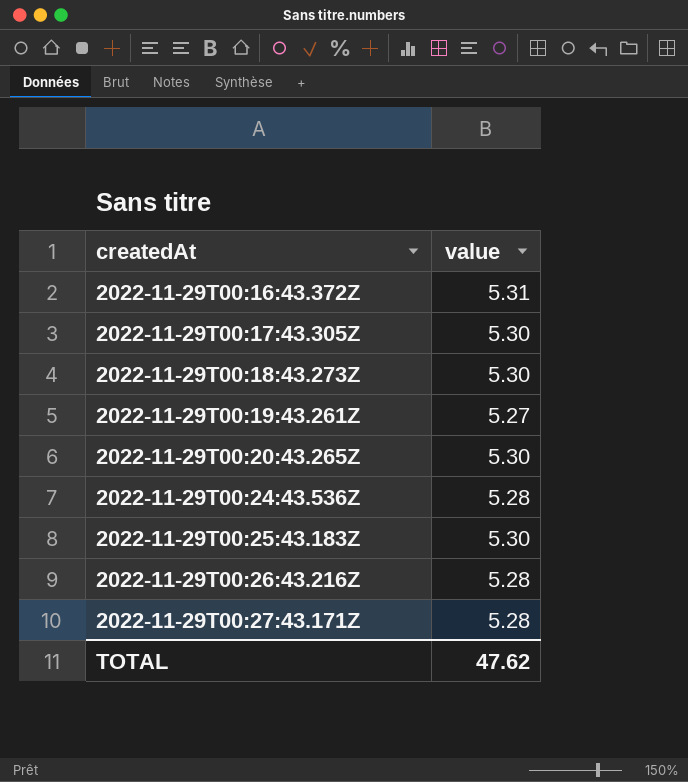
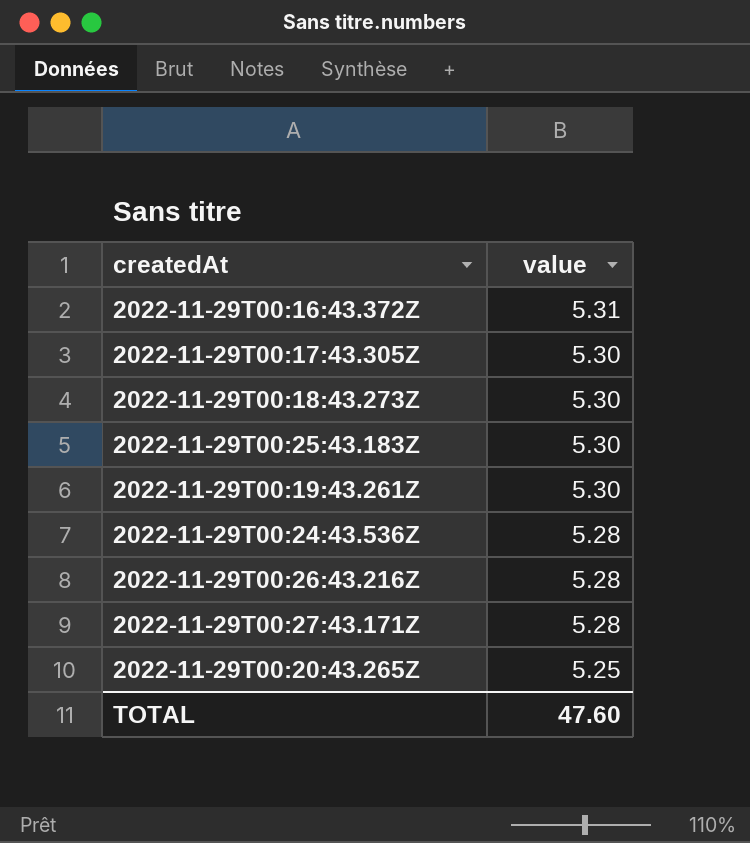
row order: createdAt ascending -> value descending
2022-11-29T00:19:43.261Z | value: 5.27 -> 5.30
2022-11-29T00:20:43.265Z | value: 5.30 -> 5.25
TOTAL | value: 47.62 -> 47.60

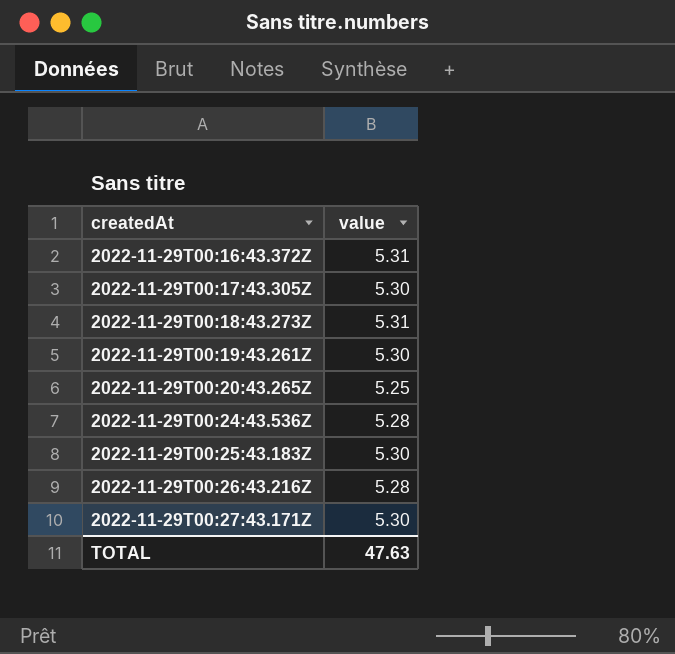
row order: value descending -> createdAt ascending
2022-11-29T00:18:43.273Z | value: 5.30 -> 5.31
2022-11-29T00:27:43.171Z | value: 5.28 -> 5.30
TOTAL | value: 47.60 -> 47.63

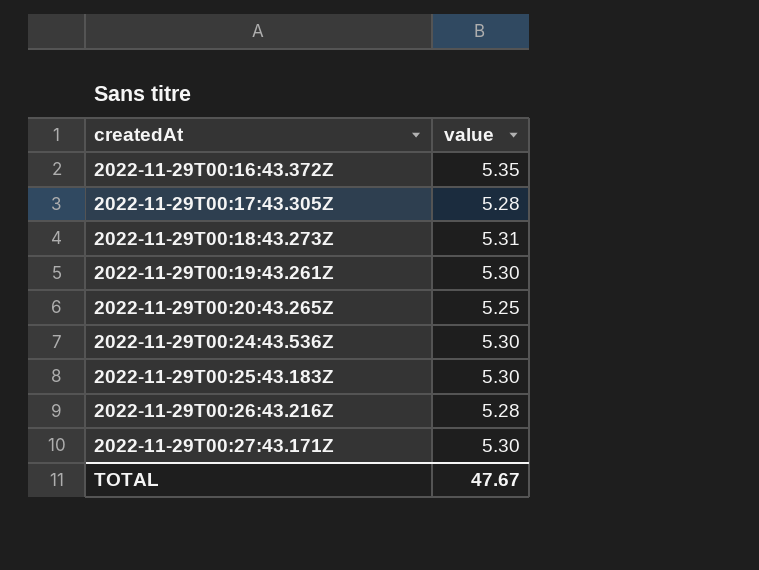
2022-11-29T00:16:43.372Z | value: 5.31 -> 5.35
2022-11-29T00:17:43.305Z | value: 5.30 -> 5.28
2022-11-29T00:24:43.536Z | value: 5.28 -> 5.30
TOTAL | value: 47.63 -> 47.67

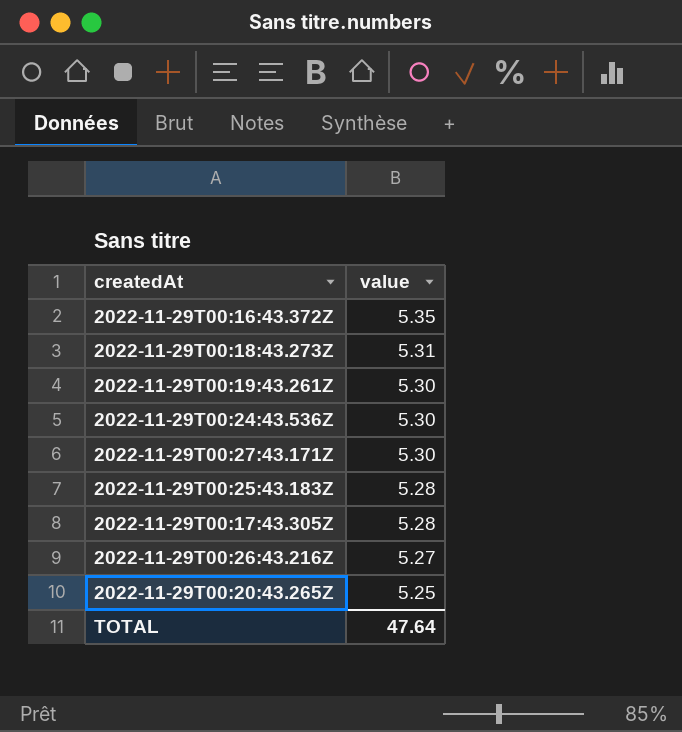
row order: createdAt ascending -> value descending
2022-11-29T00:25:43.183Z | value: 5.30 -> 5.28
2022-11-29T00:26:43.216Z | value: 5.28 -> 5.27
TOTAL | value: 47.67 -> 47.64

